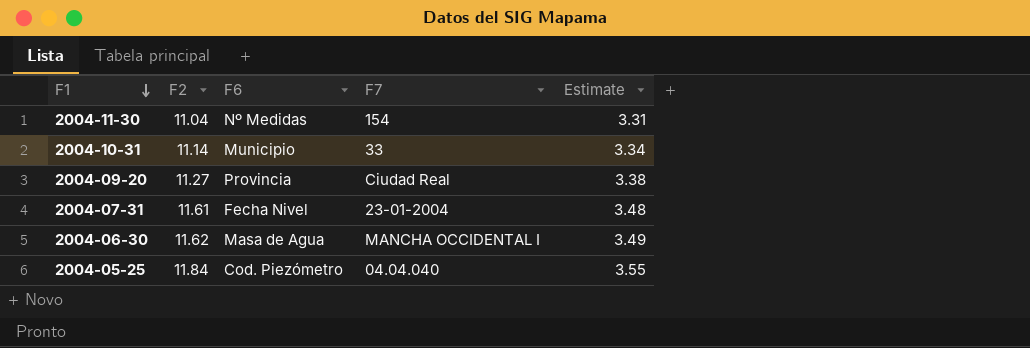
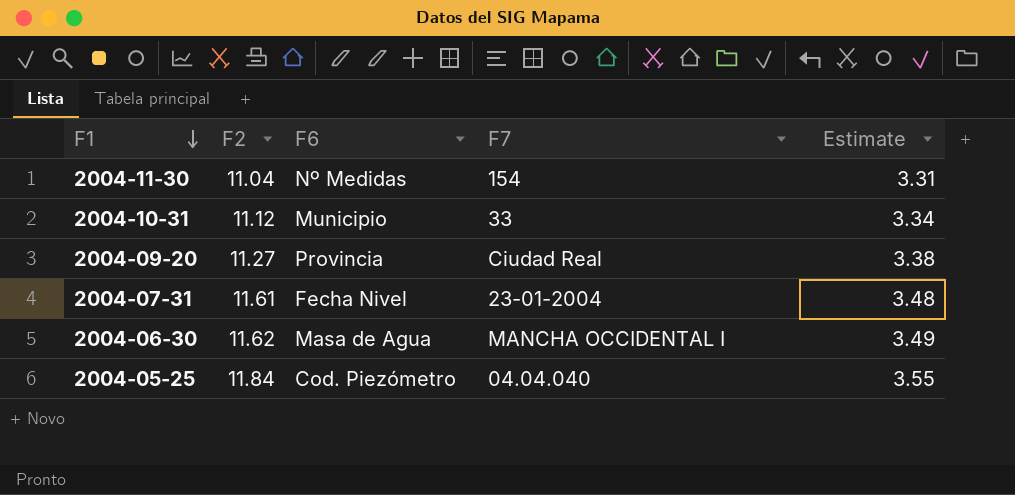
2004-10-31 | F2: 11.14 -> 11.12

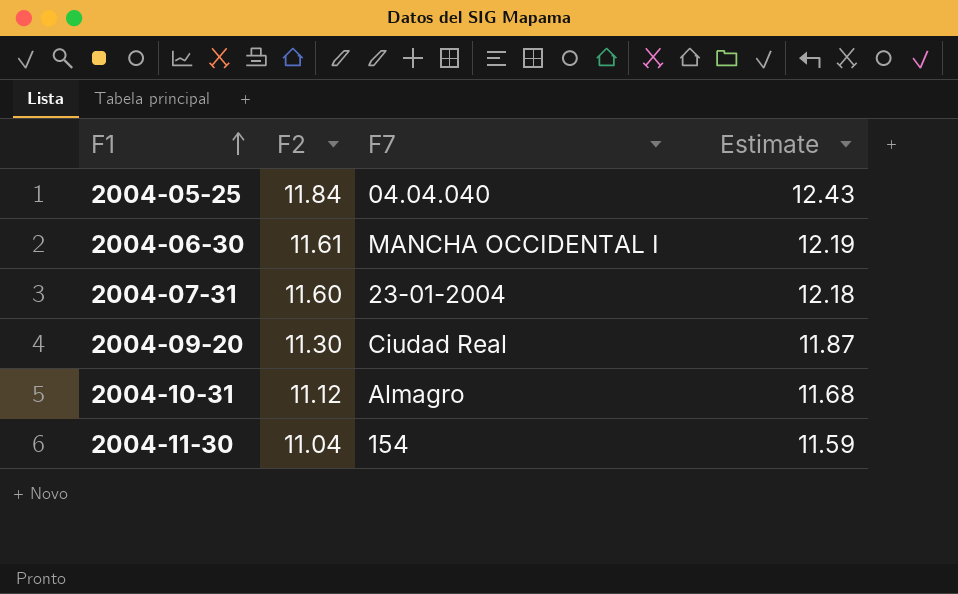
row order: F1 descending -> F1 ascending
column F6 | position: 3 -> none
column Estimate | formula: [F2] * 0.3 -> [F2] * 1.05
2004-06-30 | F2: 11.62 -> 11.61
2004-07-31 | F2: 11.61 -> 11.60
2004-09-20 | F2: 11.27 -> 11.30
2004-10-31 | F7: 33 -> Almagro

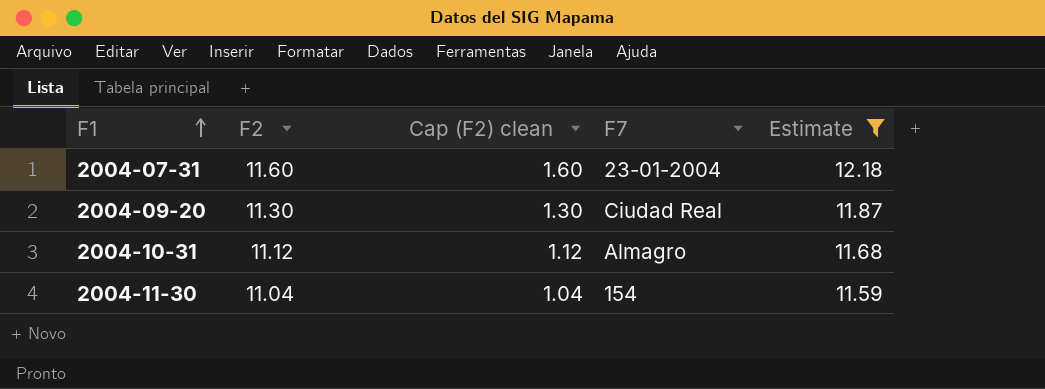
filter: none -> Estimate <= 12.18
column Cap (F2) clean | formula: none -> [F2] - 10

